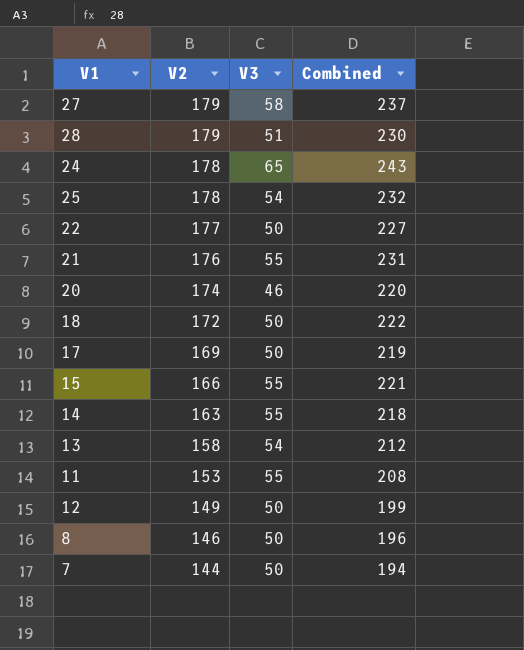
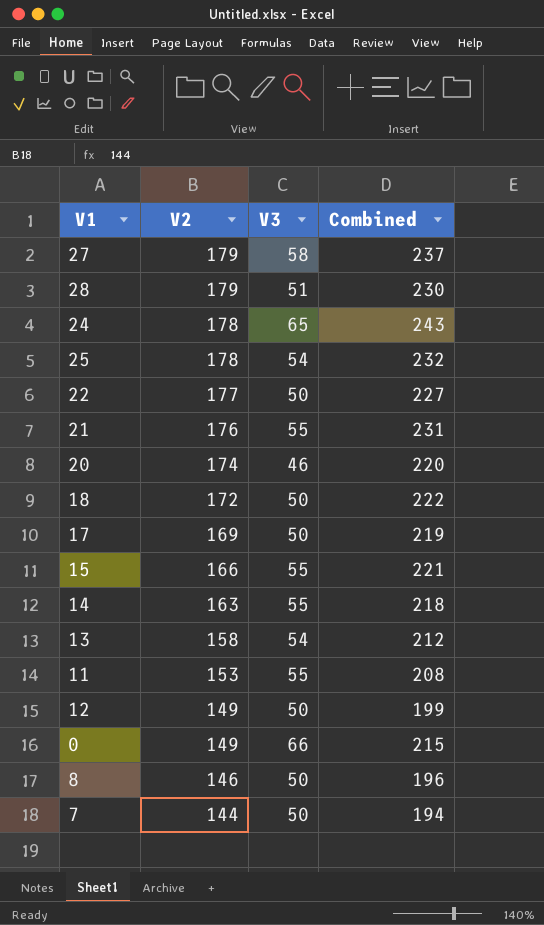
row 0: none -> 149 | 66 | 215

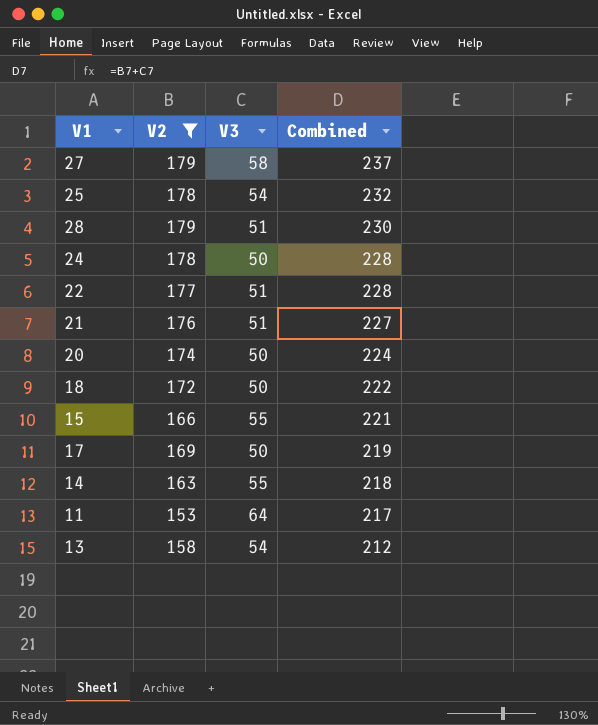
filter: none -> V2 >= 153
row order: V2 descending -> Combined descending
24 | V3: 65 -> 50
24 | Combined: 243 -> 228
22 | V3: 50 -> 51
22 | Combined: 227 -> 228
21 | V3: 55 -> 51
21 | Combined: 231 -> 227
20 | V3: 46 -> 50
20 | Combined: 220 -> 224
11 | V3: 55 -> 64
11 | Combined: 208 -> 217

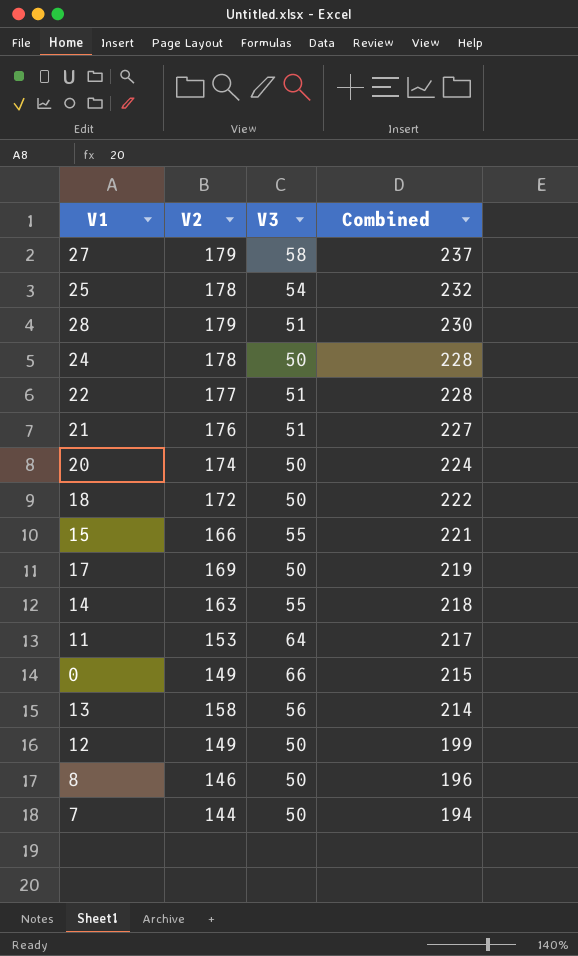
filter: V2 >= 153 -> none
13 | V3: 54 -> 56
13 | Combined: 212 -> 214

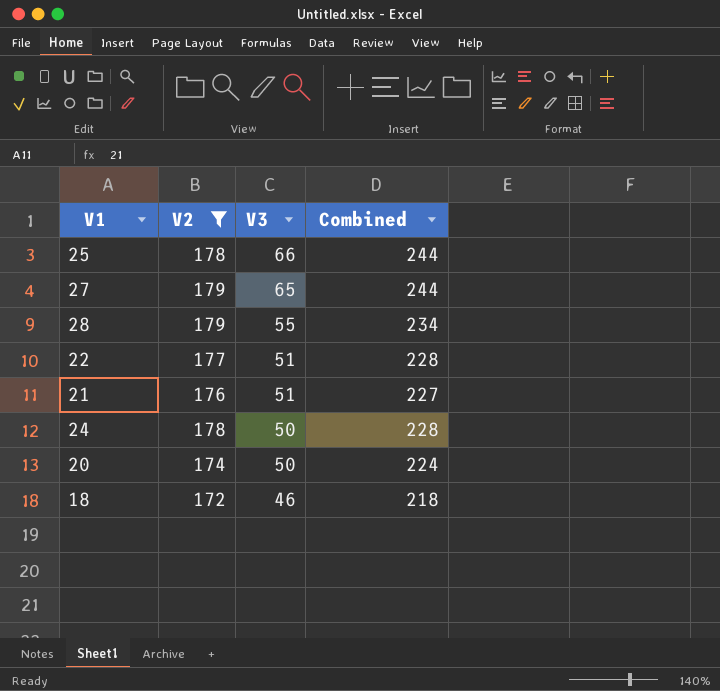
filter: none -> V2 >= 172
row order: Combined descending -> V3 descending
25 | V3: 54 -> 66
25 | Combined: 232 -> 244
27 | V3: 58 -> 65
27 | Combined: 237 -> 244
28 | V3: 51 -> 55
28 | Combined: 230 -> 234
18 | V3: 50 -> 46
18 | Combined: 222 -> 218

